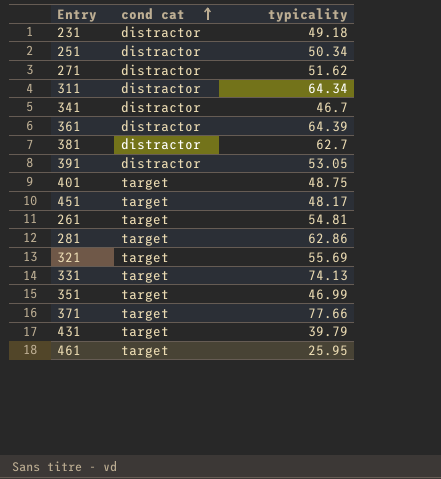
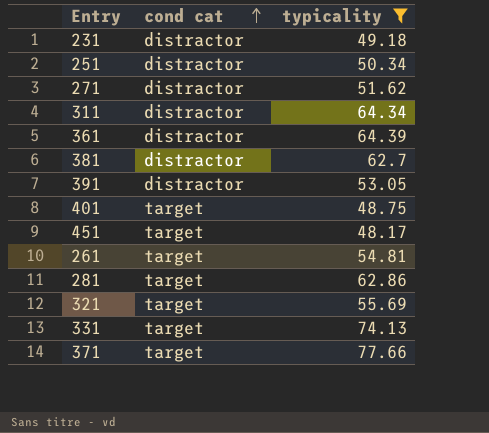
filter: none -> typicality >= 48.17

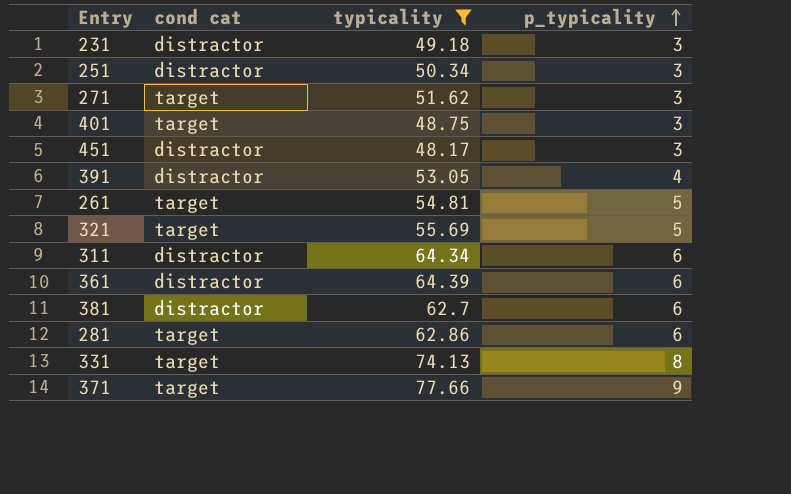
row order: cond cat ascending -> p_typicality ascending
column p_typicality | position: none -> 4
271 | cond cat: distractor -> target
451 | cond cat: target -> distractor

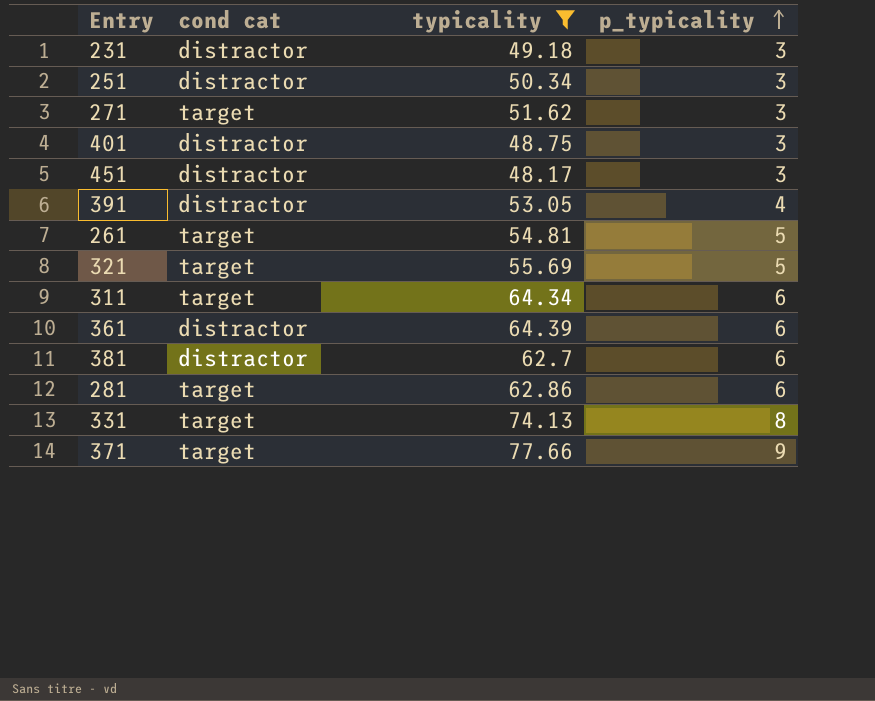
401 | cond cat: target -> distractor
311 | cond cat: distractor -> target

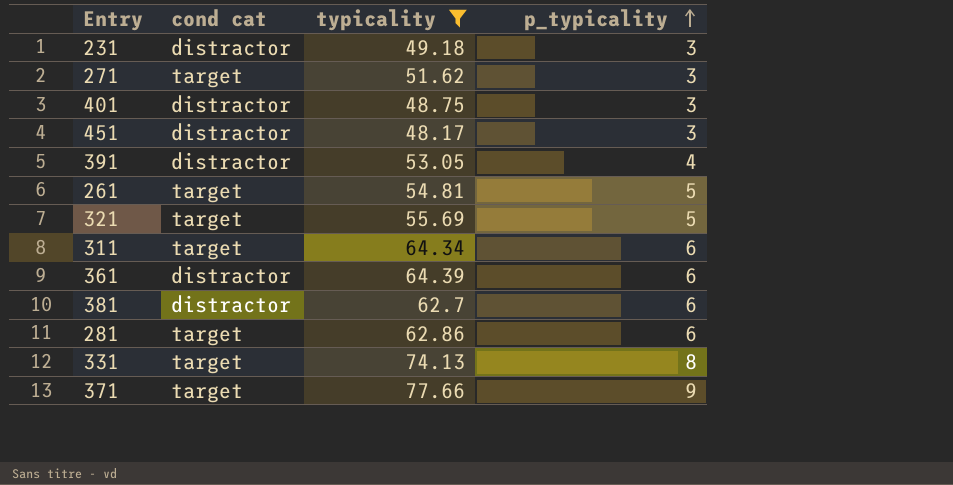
row 251: distractor | 50.34 | 3 -> none

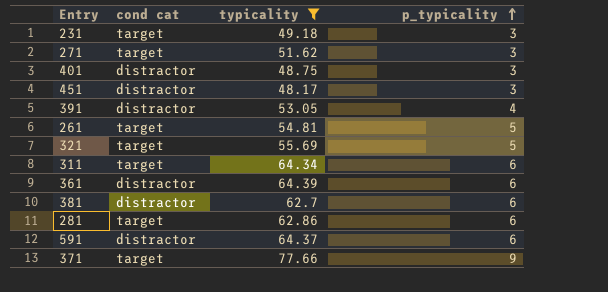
row 331: target | 74.13 | 8 -> none
231 | cond cat: distractor -> target
row 591: none -> distractor | 64.37 | 6

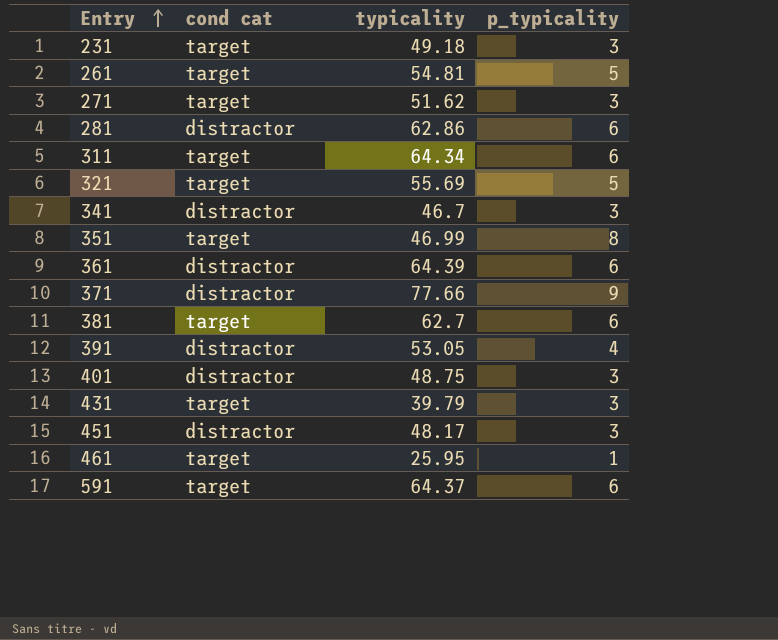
filter: typicality >= 48.17 -> none
row order: p_typicality ascending -> Entry ascending
281 | cond cat: target -> distractor
371 | cond cat: target -> distractor
381 | cond cat: distractor -> target
591 | cond cat: distractor -> target

